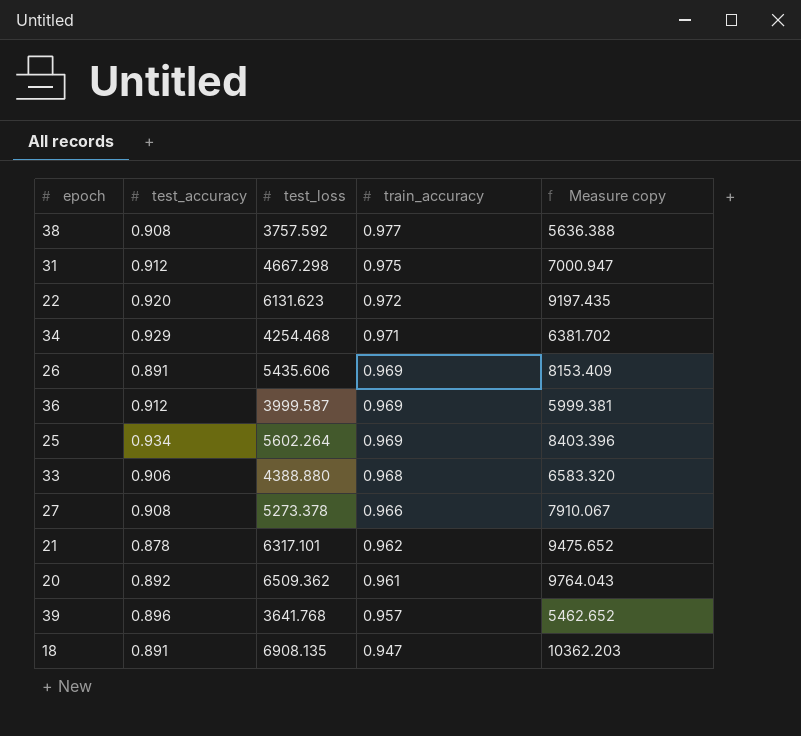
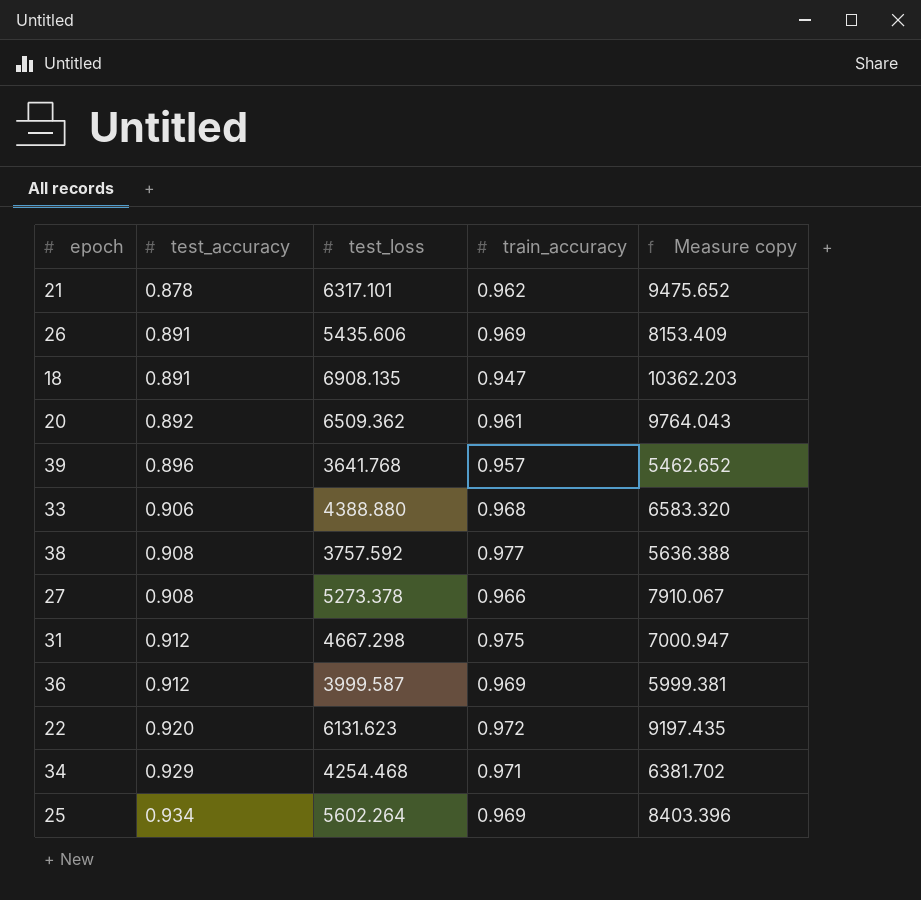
row order: train_accuracy descending -> test_accuracy ascending

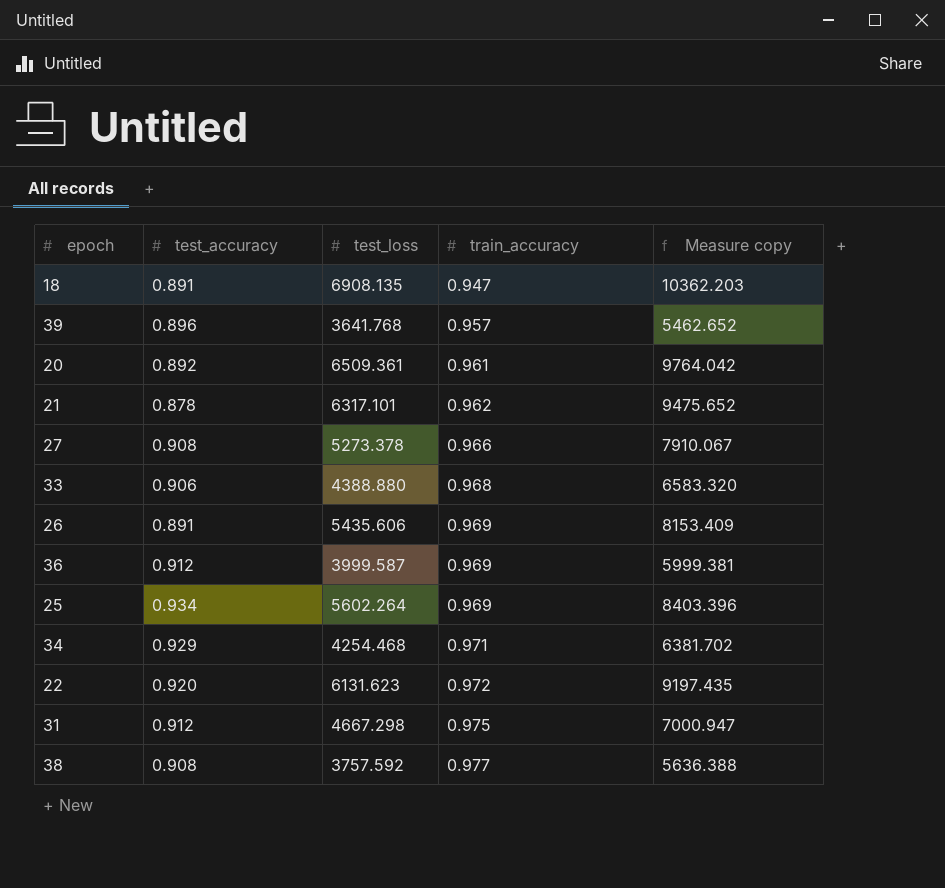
row order: test_accuracy ascending -> train_accuracy ascending
20 | test_loss: 6509.362 -> 6509.361
20 | Measure copy: 9764.043 -> 9764.042

